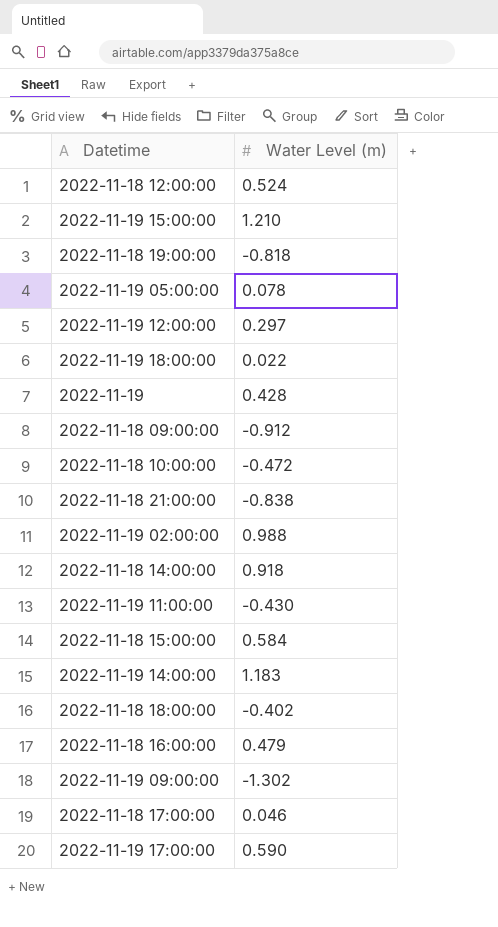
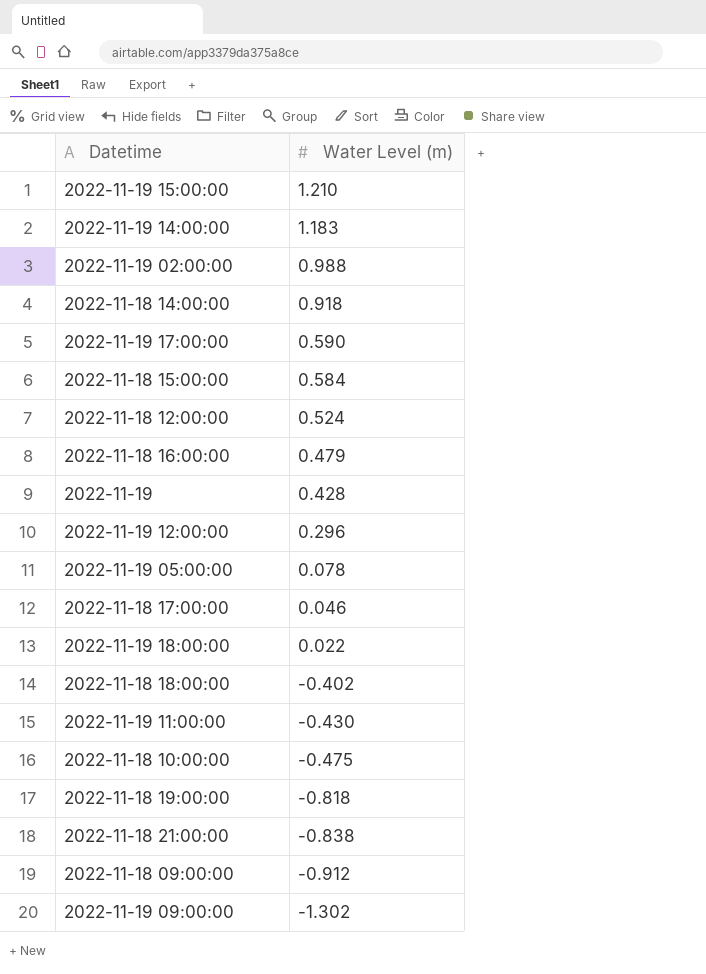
row order: none -> Water Level (m) descending
2022-11-19 12:00:00 | Water Level (m): 0.297 -> 0.296
2022-11-18 10:00:00 | Water Level (m): -0.472 -> -0.475

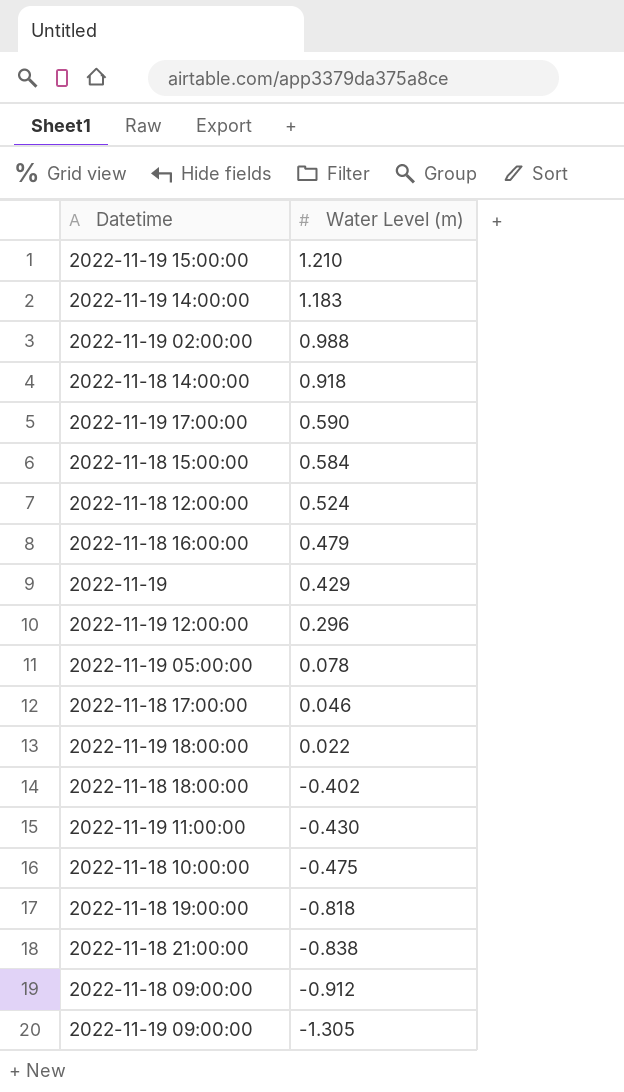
2022-11-19 | Water Level (m): 0.428 -> 0.429
2022-11-19 09:00:00 | Water Level (m): -1.302 -> -1.305

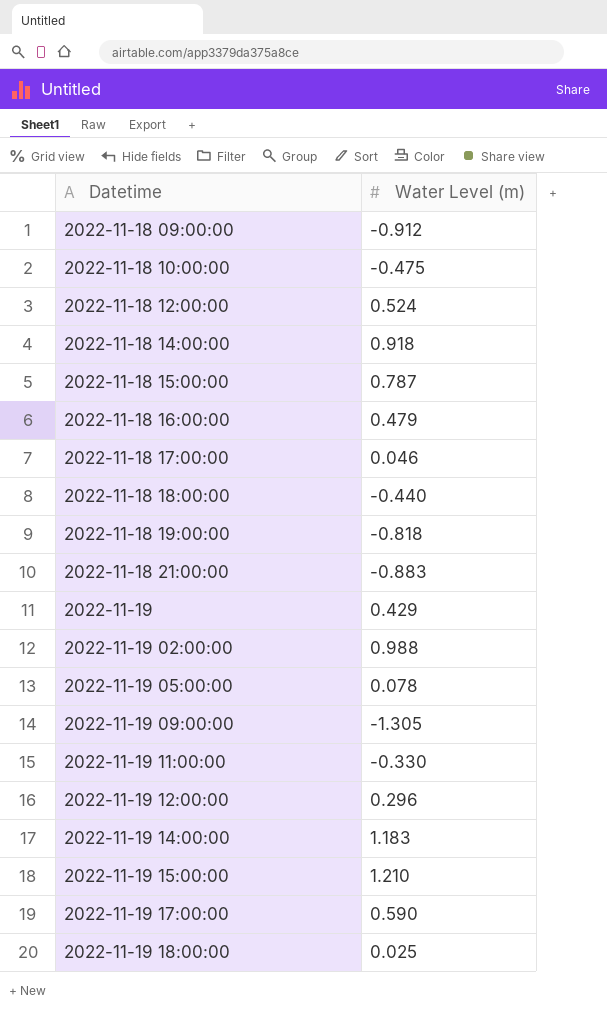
row order: Water Level (m) descending -> Datetime ascending
2022-11-18 15:00:00 | Water Level (m): 0.584 -> 0.787
2022-11-18 18:00:00 | Water Level (m): -0.402 -> -0.440
2022-11-18 21:00:00 | Water Level (m): -0.838 -> -0.883
2022-11-19 11:00:00 | Water Level (m): -0.430 -> -0.330
2022-11-19 18:00:00 | Water Level (m): 0.022 -> 0.025

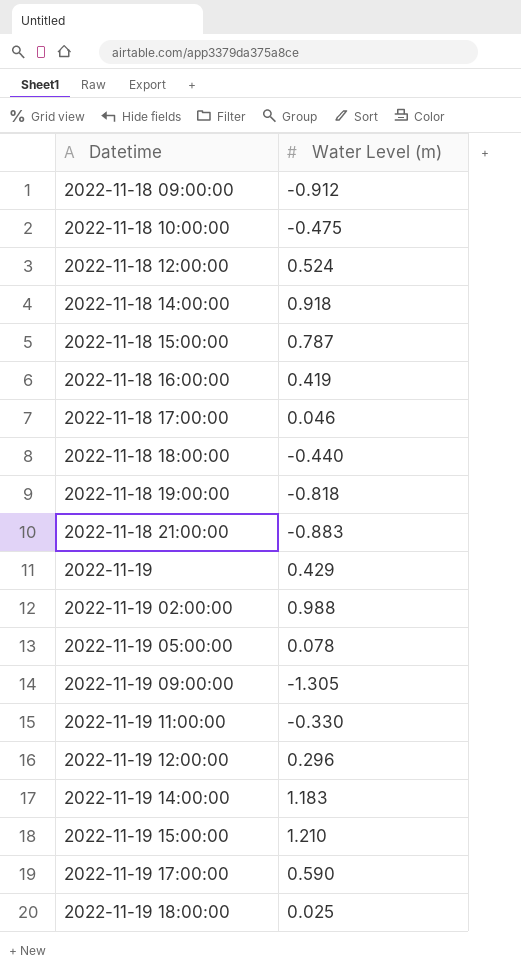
2022-11-18 16:00:00 | Water Level (m): 0.479 -> 0.419

